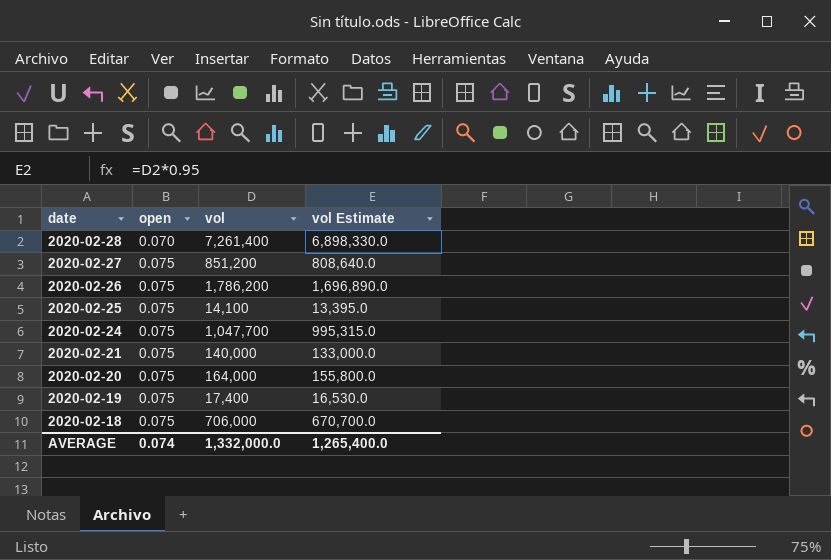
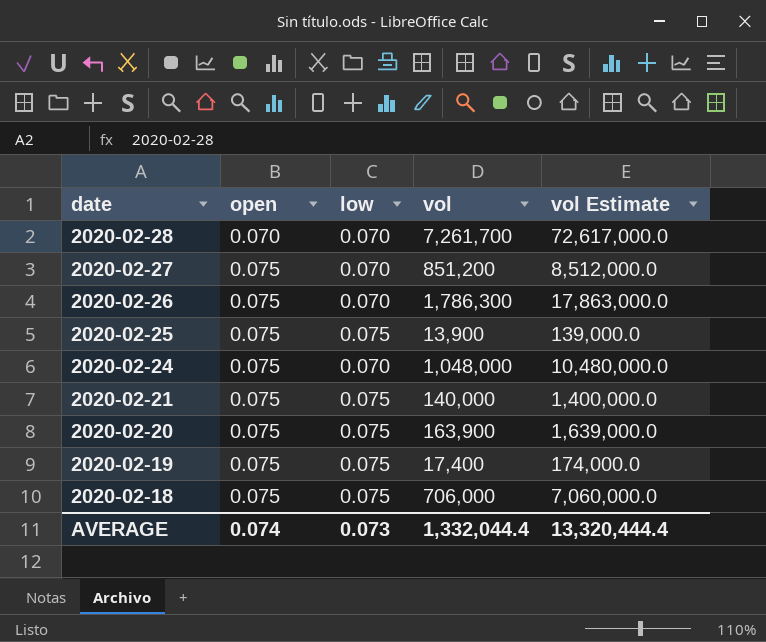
column low | position: none -> 3
column vol Estimate | formula: [vol] * 0.95 -> [vol] * 10
2020-02-28 | vol: 7,261,400 -> 7,261,700
2020-02-26 | vol: 1,786,200 -> 1,786,300
2020-02-25 | vol: 14,100 -> 13,900
2020-02-24 | vol: 1,047,700 -> 1,048,000
2020-02-20 | vol: 164,000 -> 163,900
AVERAGE | vol: 1,332,000.0 -> 1,332,044.4
AVERAGE | vol Estimate: 1,265,400.0 -> 13,320,444.4

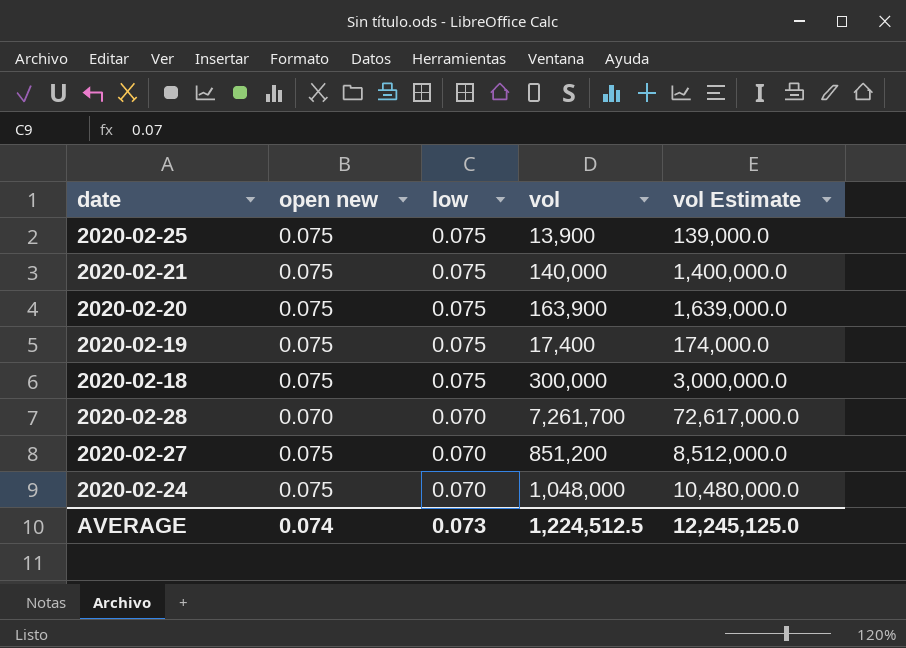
row order: date descending -> low descending
column name: open -> open new
row 2020-02-26: 0.075 | 0.070 | 1,786,300 | 17,863,000.0 -> none
2020-02-18 | vol: 706,000 -> 300,000
2020-02-18 | vol Estimate: 7,060,000.0 -> 3,000,000.0
AVERAGE | vol: 1,332,044.4 -> 1,224,512.5
AVERAGE | vol Estimate: 13,320,444.4 -> 12,245,125.0

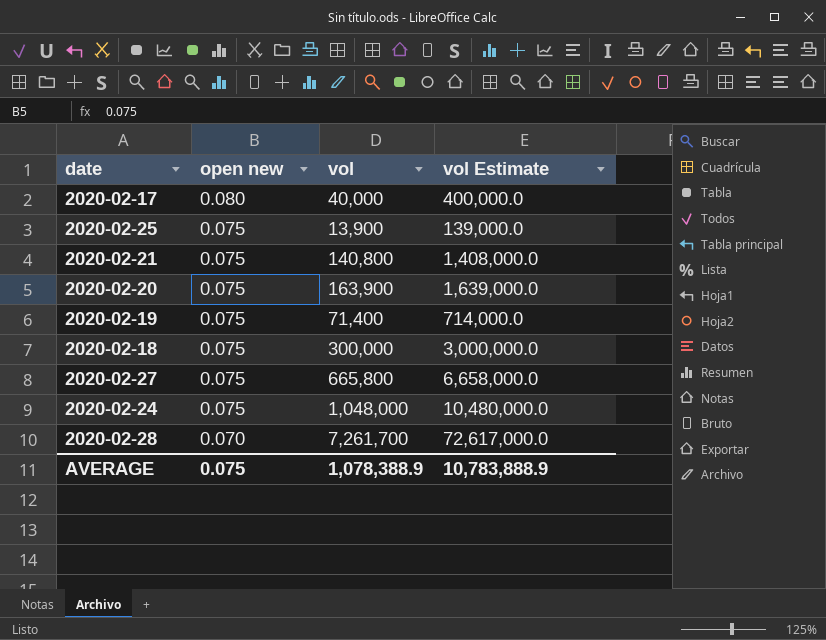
row order: low descending -> open new descending
column low | position: 3 -> none
row 2020-02-17: none -> 0.080 | 40,000 | 400,000.0
2020-02-21 | vol: 140,000 -> 140,800
2020-02-21 | vol Estimate: 1,400,000.0 -> 1,408,000.0
2020-02-19 | vol: 17,400 -> 71,400
2020-02-19 | vol Estimate: 174,000.0 -> 714,000.0
2020-02-27 | vol: 851,200 -> 665,800
2020-02-27 | vol Estimate: 8,512,000.0 -> 6,658,000.0
AVERAGE | open new: 0.074 -> 0.075
AVERAGE | vol: 1,224,512.5 -> 1,078,388.9
AVERAGE | vol Estimate: 12,245,125.0 -> 10,783,888.9

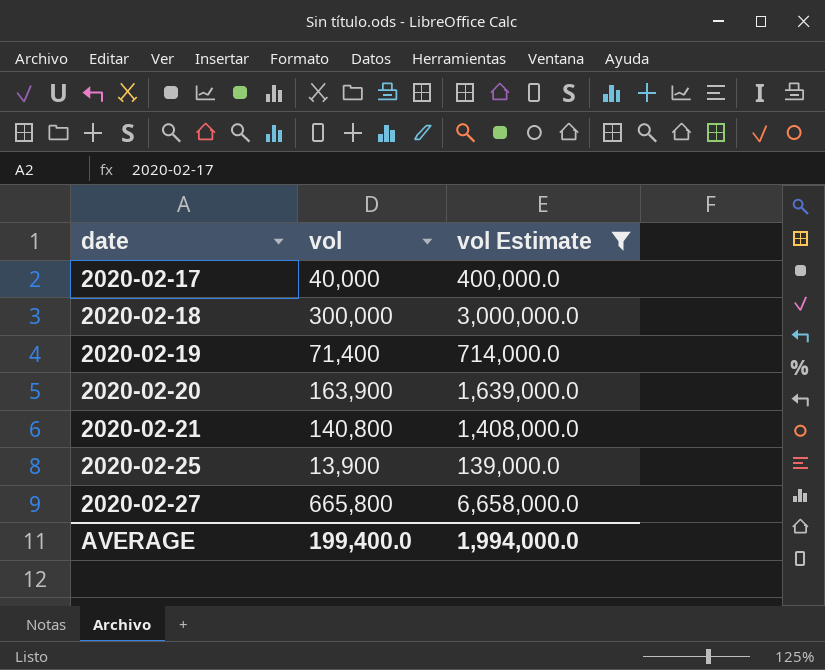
filter: none -> vol Estimate <= 6,658,000.0
row order: open new descending -> date ascending
column open new | position: 2 -> none
AVERAGE | vol: 1,078,388.9 -> 199,400.0
AVERAGE | vol Estimate: 10,783,888.9 -> 1,994,000.0

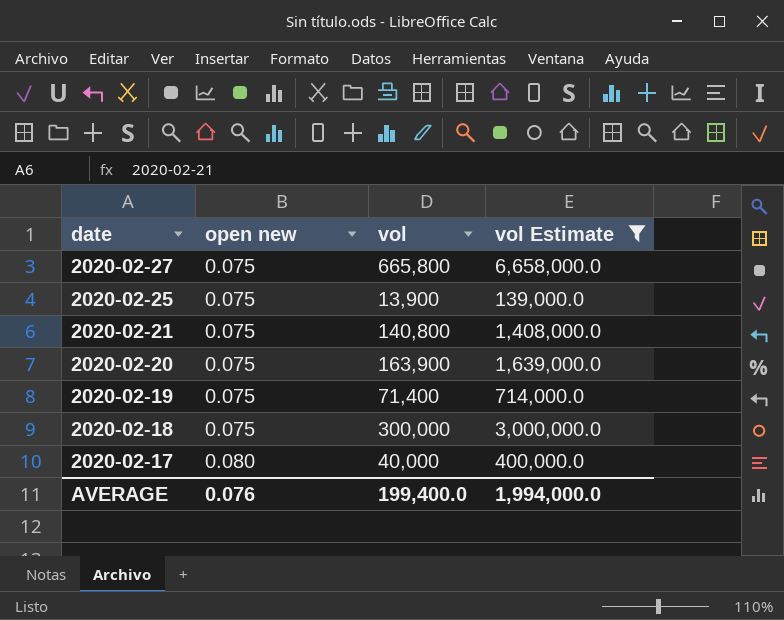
row order: date ascending -> date descending
column open new | position: none -> 2

